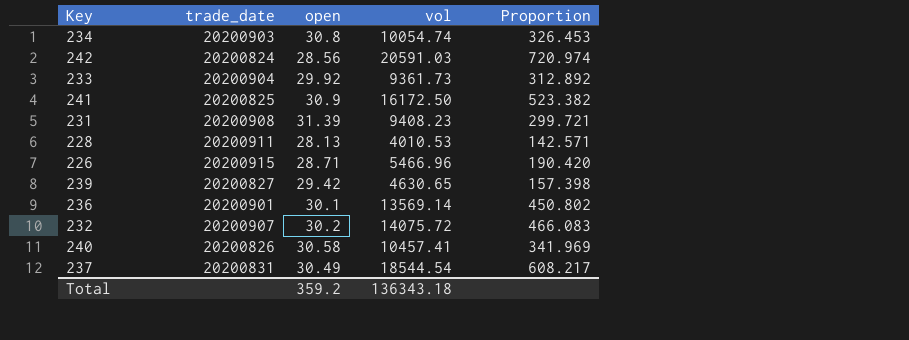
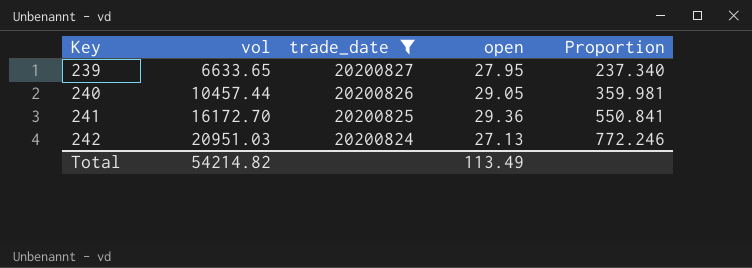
filter: none -> trade_date <= 20200827
row order: none -> Key ascending
column vol | position: 4 -> 2
239 | vol: 4630.65 -> 6633.65
239 | open: 29.42 -> 27.95
239 | Proportion: 157.398 -> 237.340
240 | vol: 10457.41 -> 10457.44
240 | open: 30.58 -> 29.05
240 | Proportion: 341.969 -> 359.981
241 | vol: 16172.50 -> 16172.70
241 | open: 30.9 -> 29.36
241 | Proportion: 523.382 -> 550.841
242 | vol: 20591.03 -> 20951.03
242 | open: 28.56 -> 27.13
242 | Proportion: 720.974 -> 772.246
Total | vol: 136343.18 -> 54214.82
Total | open: 359.2 -> 113.49

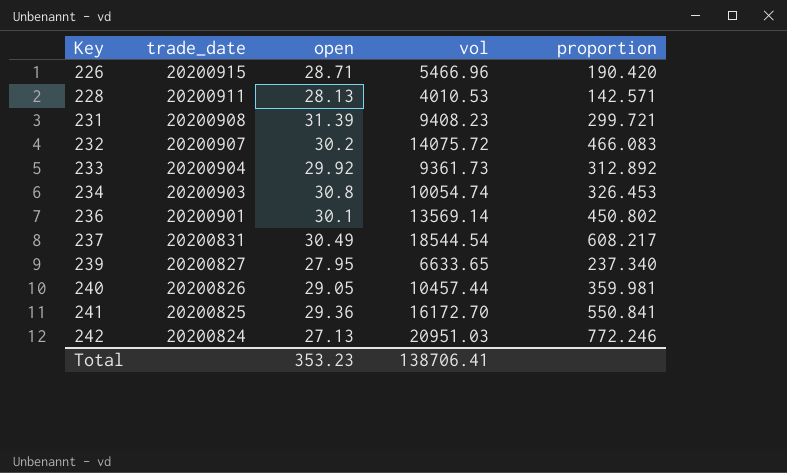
filter: trade_date <= 20200827 -> none
column vol | position: 2 -> 4
column name: Proportion -> proportion
Total | open: 113.49 -> 353.23
Total | vol: 54214.82 -> 138706.41

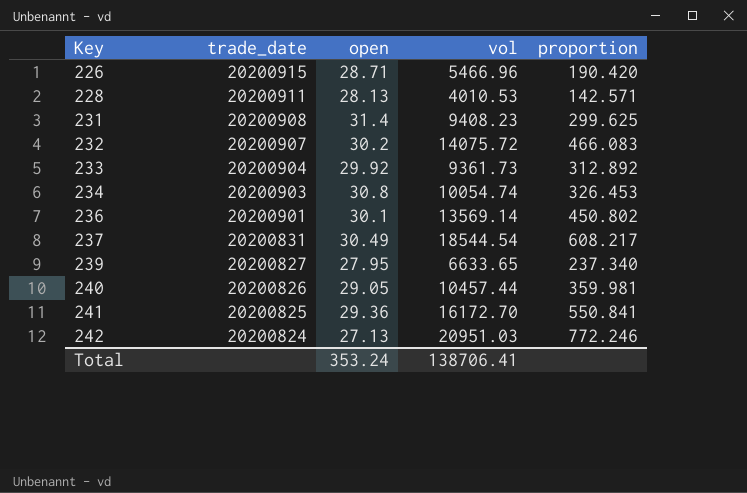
231 | open: 31.39 -> 31.4
231 | proportion: 299.721 -> 299.625
Total | open: 353.23 -> 353.24

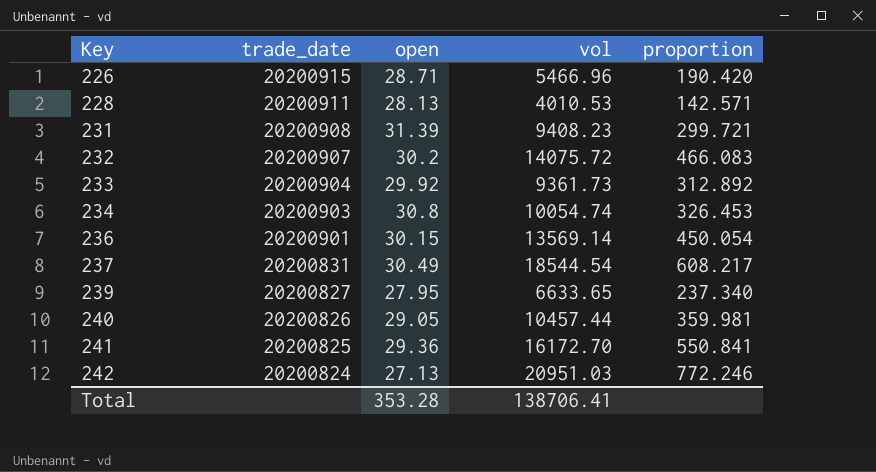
231 | open: 31.4 -> 31.39
231 | proportion: 299.625 -> 299.721
236 | open: 30.1 -> 30.15
236 | proportion: 450.802 -> 450.054
Total | open: 353.24 -> 353.28

